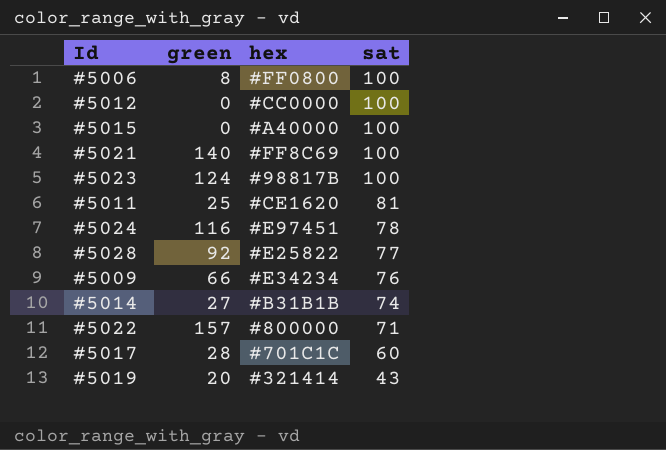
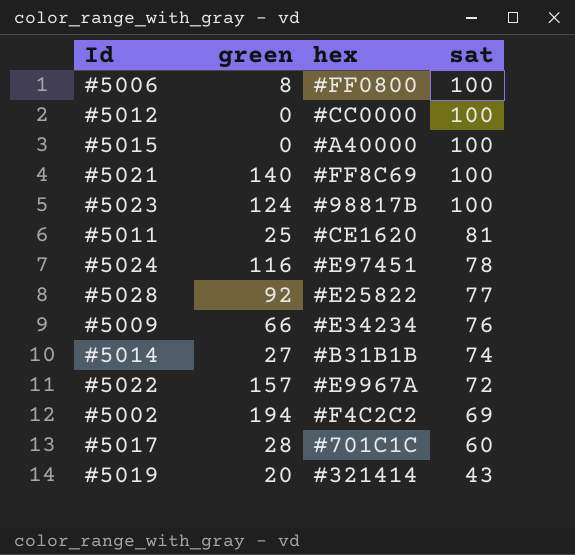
#5022 | hex: #800000 -> #E9967A
#5022 | sat: 71 -> 72
row #5002: none -> 194 | #F4C2C2 | 69

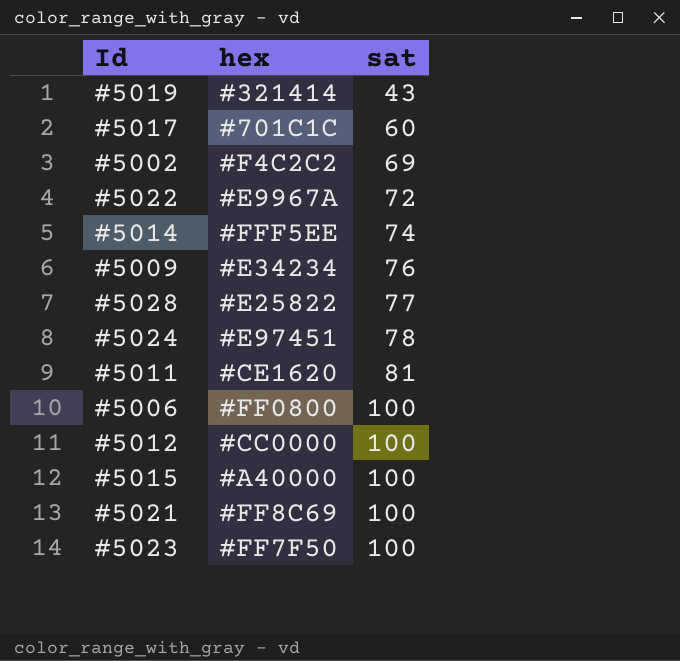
row order: sat descending -> sat ascending
column green | position: 2 -> none
#5014 | hex: #B31B1B -> #FFF5EE
#5023 | hex: #98817B -> #FF7F50

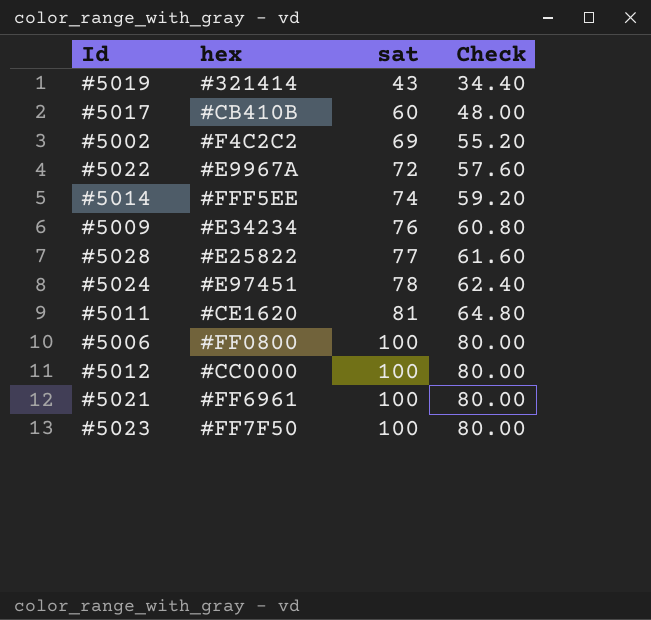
column Check | formula: none -> [sat] * 0.8
row #5015: #A40000 | 100 -> none
#5017 | hex: #701C1C -> #CB410B
#5021 | hex: #FF8C69 -> #FF6961

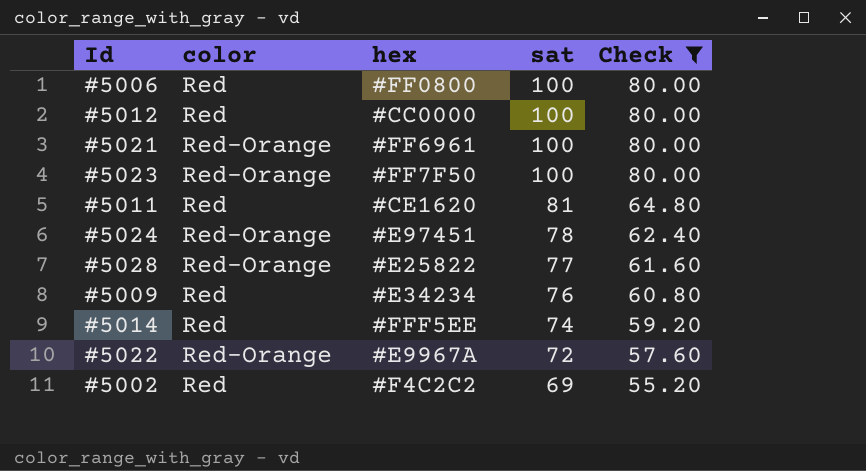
filter: none -> Check >= 55.20
row order: sat ascending -> sat descending
column color | position: none -> 2

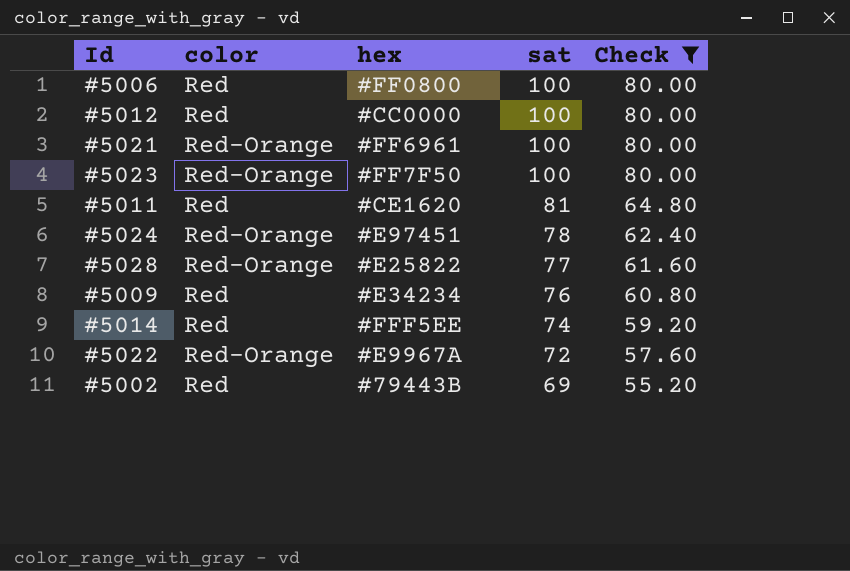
#5002 | hex: #F4C2C2 -> #79443B

